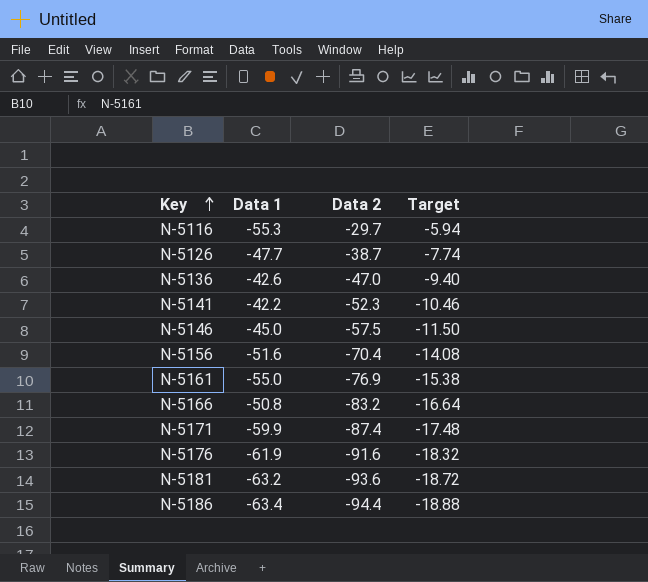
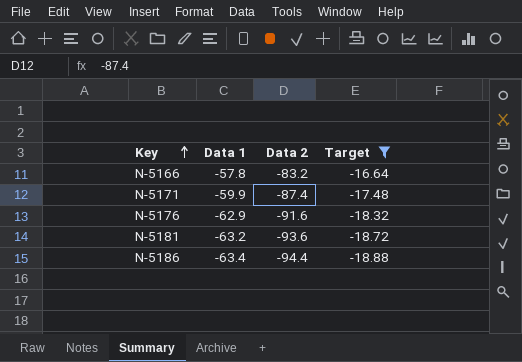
filter: none -> Target <= -16.64
N-5166 | Data 1: -50.8 -> -57.8
N-5176 | Data 1: -61.9 -> -62.9

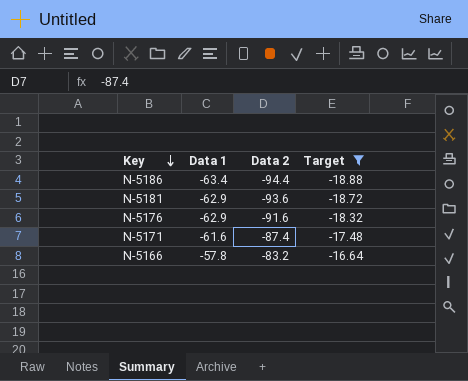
row order: Key ascending -> Key descending
N-5181 | Data 1: -63.2 -> -62.9
N-5171 | Data 1: -59.9 -> -61.6

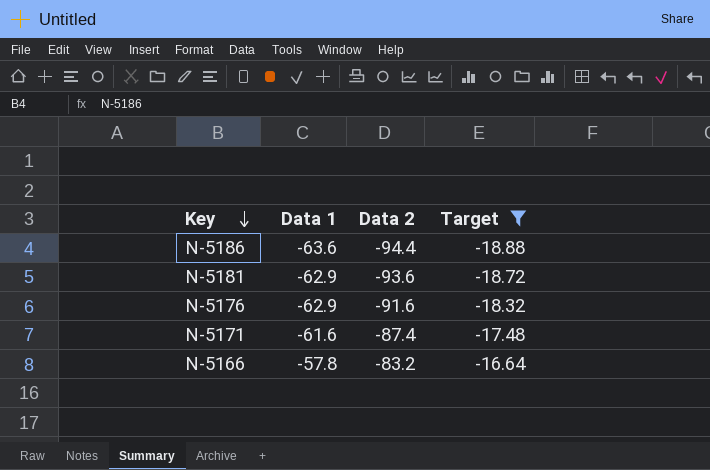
N-5186 | Data 1: -63.4 -> -63.6

